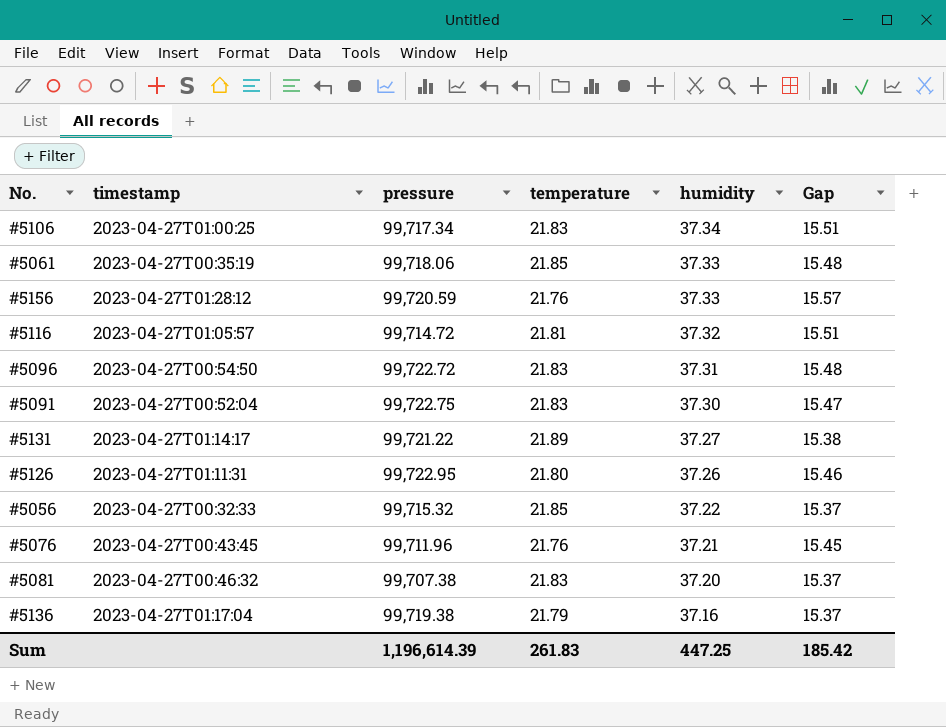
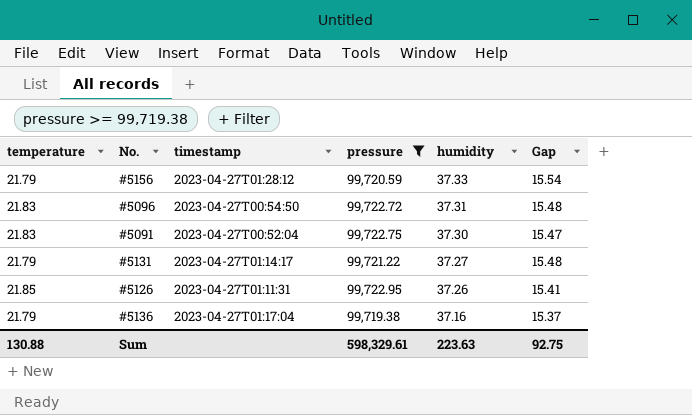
filter: none -> pressure >= 99,719.38
column temperature | position: 4 -> 1
#5156 | temperature: 21.76 -> 21.79
#5156 | Gap: 15.57 -> 15.54
#5131 | temperature: 21.89 -> 21.79
#5131 | Gap: 15.38 -> 15.48
#5126 | temperature: 21.80 -> 21.85
#5126 | Gap: 15.46 -> 15.41
Sum | temperature: 261.83 -> 130.88
Sum | pressure: 1,196,614.39 -> 598,329.61
Sum | humidity: 447.25 -> 223.63
Sum | Gap: 185.42 -> 92.75

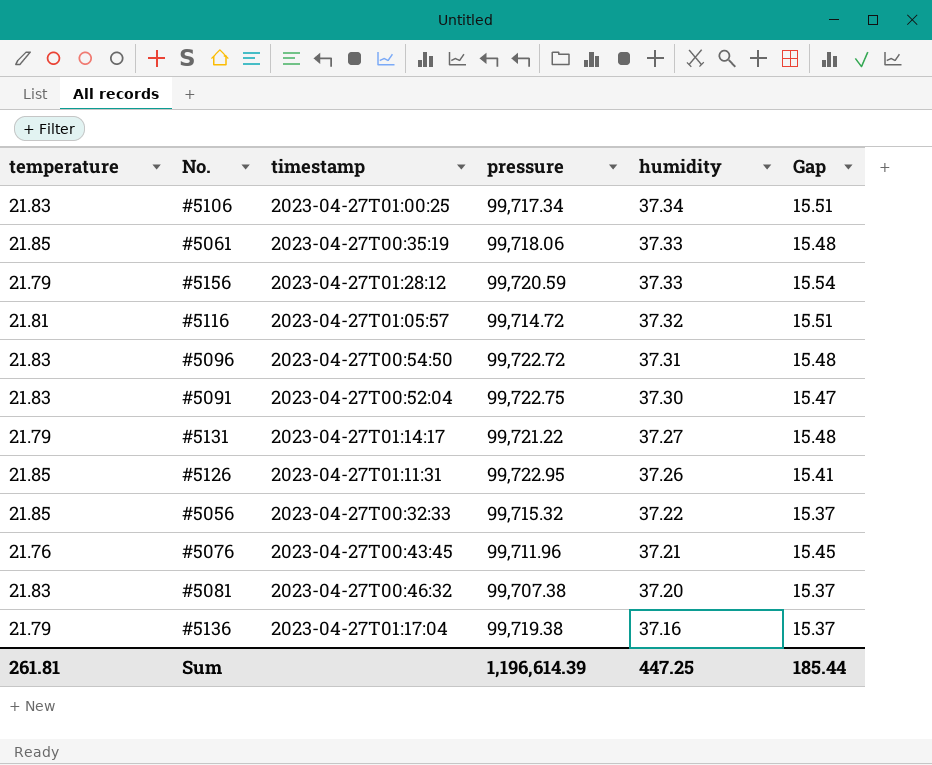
filter: pressure >= 99,719.38 -> none
Sum | temperature: 130.88 -> 261.81
Sum | pressure: 598,329.61 -> 1,196,614.39
Sum | humidity: 223.63 -> 447.25
Sum | Gap: 92.75 -> 185.44

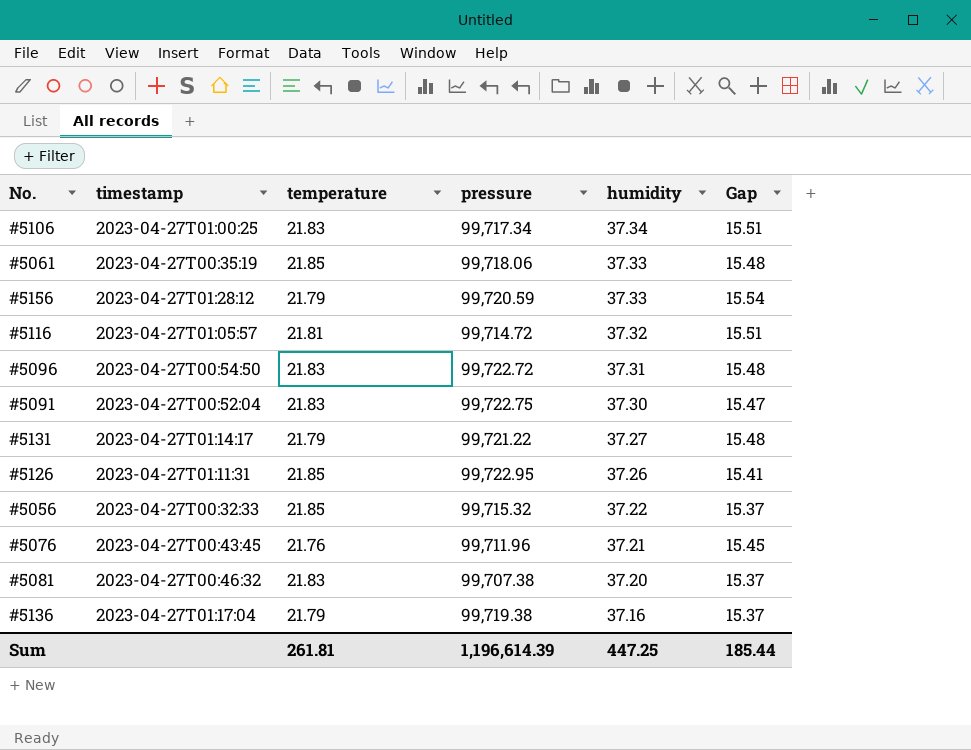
column temperature | position: 1 -> 3

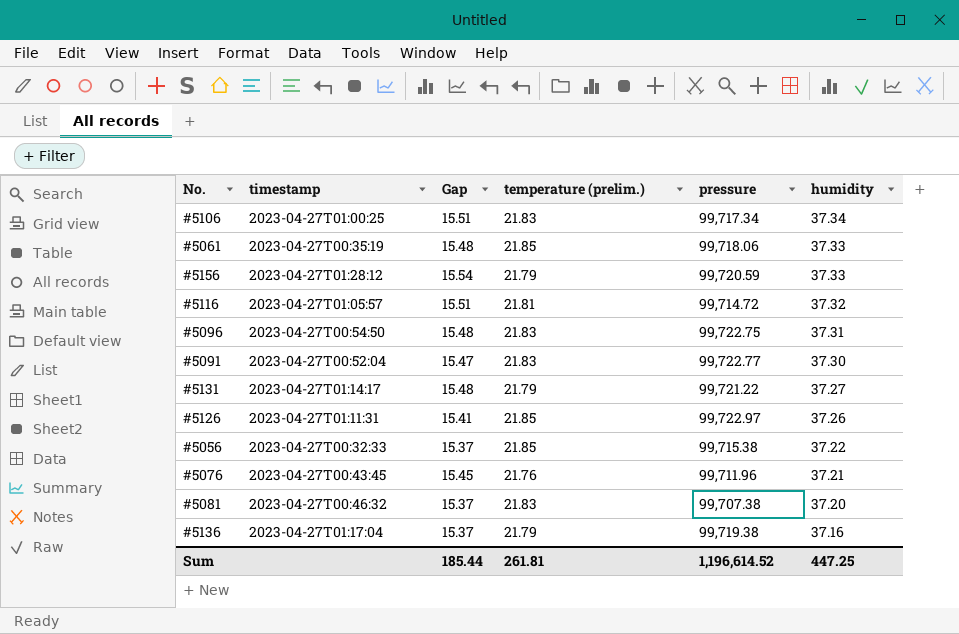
column Gap | position: 6 -> 3
column name: temperature -> temperature (prelim.)
#5096 | pressure: 99,722.72 -> 99,722.75
#5091 | pressure: 99,722.75 -> 99,722.77
#5126 | pressure: 99,722.95 -> 99,722.97
#5056 | pressure: 99,715.32 -> 99,715.38
Sum | pressure: 1,196,614.39 -> 1,196,614.52

